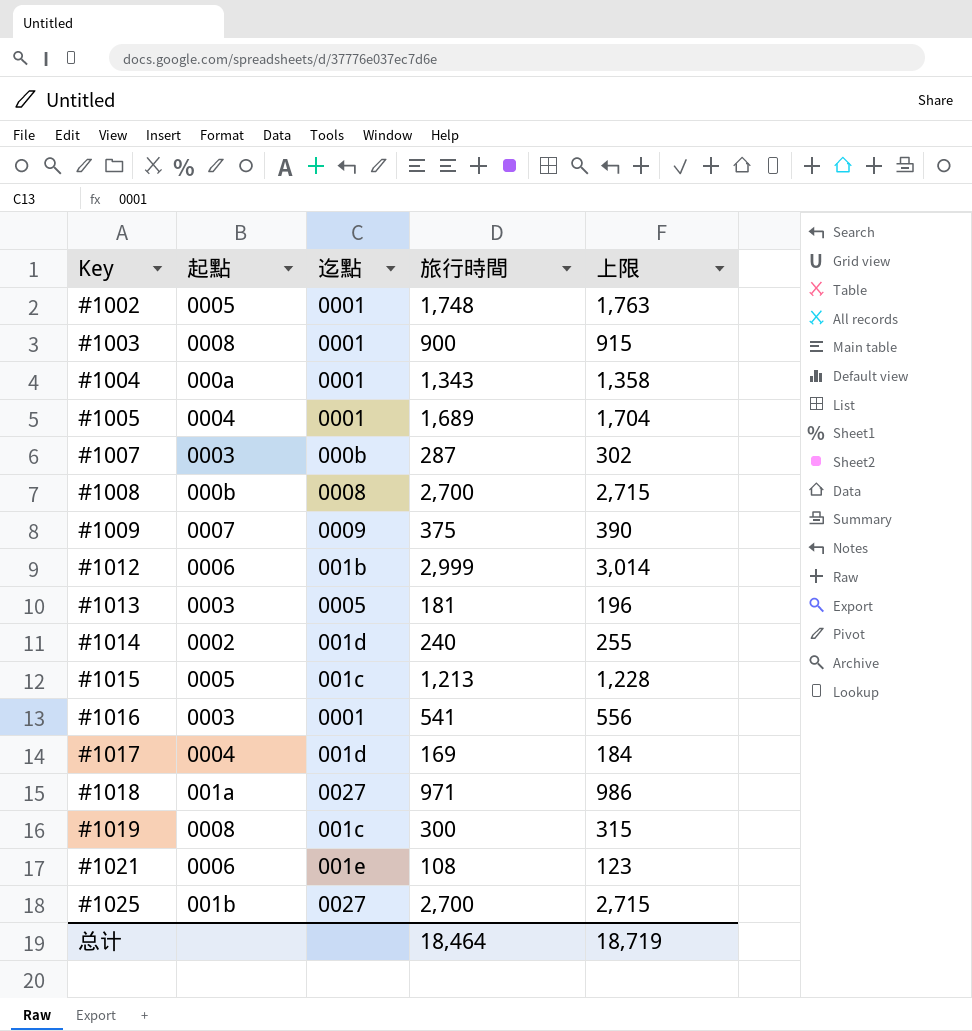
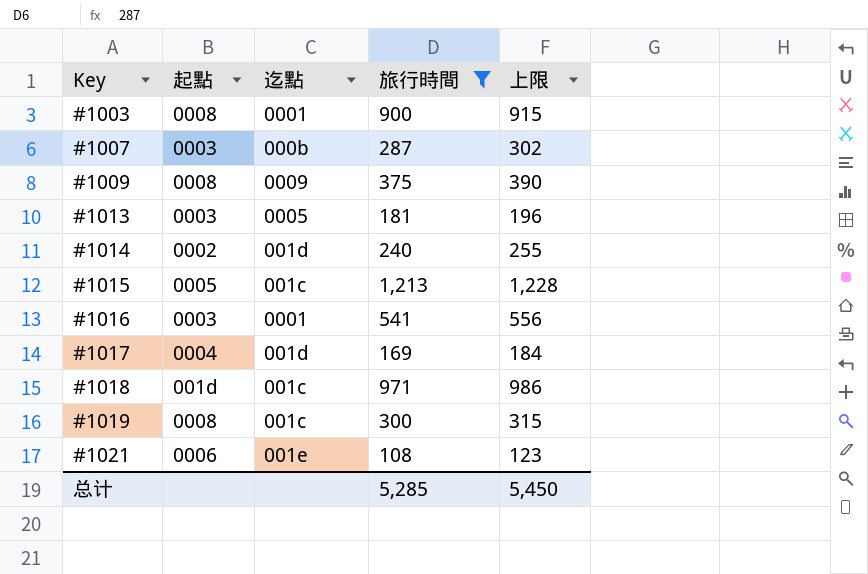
filter: none -> 旅行時間 <= 1,213
#1009 | 起點: 0007 -> 0008
#1018 | 起點: 001a -> 001d
#1018 | 迄點: 0027 -> 001c
总计 | 旅行時間: 18,464 -> 5,285
总计 | 上限: 18,719 -> 5,450

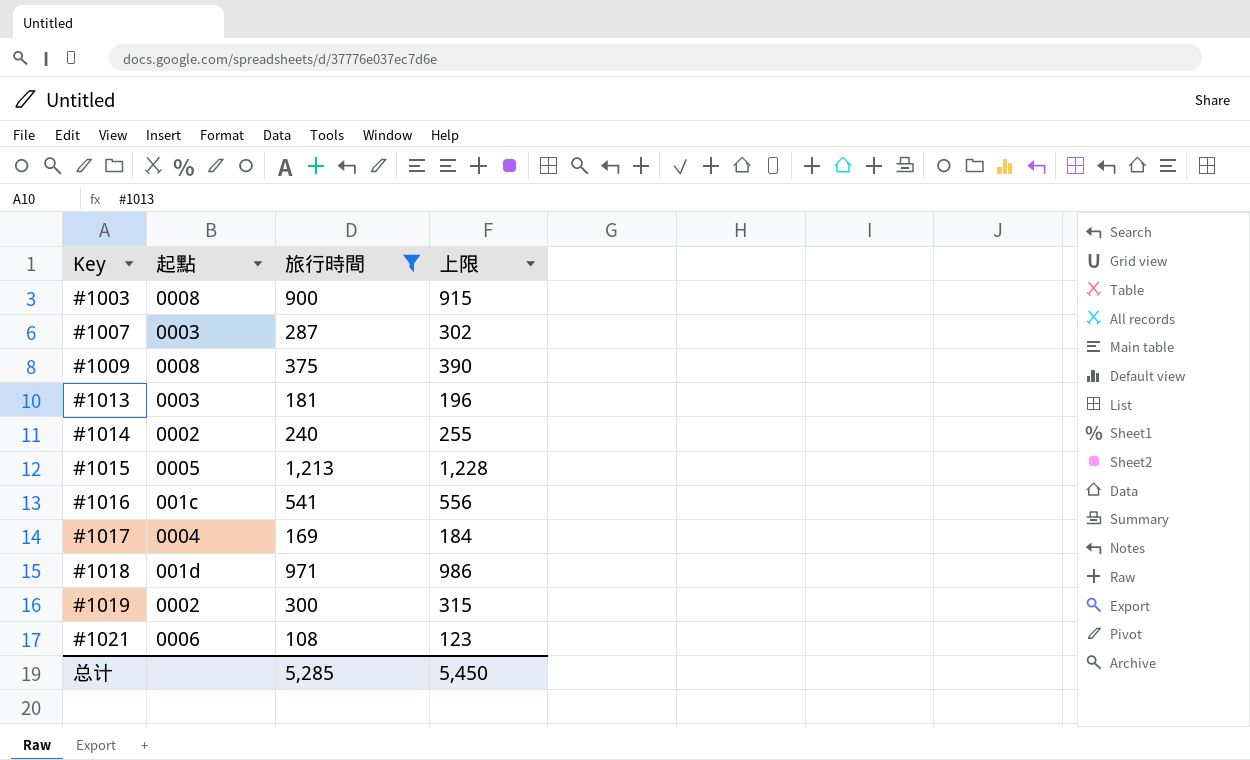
column 迄點 | position: 3 -> none
#1016 | 起點: 0003 -> 001c
#1019 | 起點: 0008 -> 0002

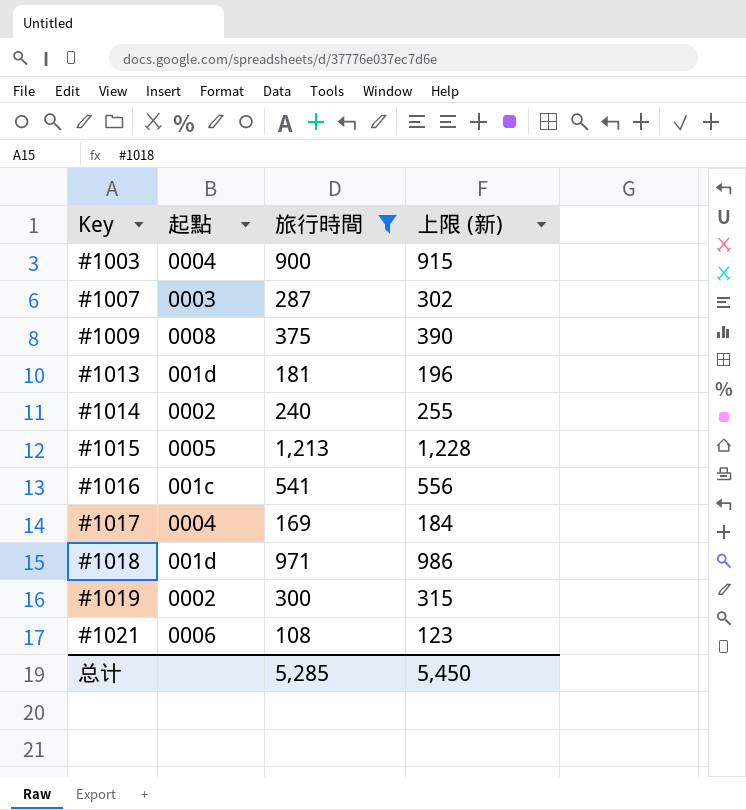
column name: 上限 -> 上限 (新)
#1003 | 起點: 0008 -> 0004
#1013 | 起點: 0003 -> 001d

